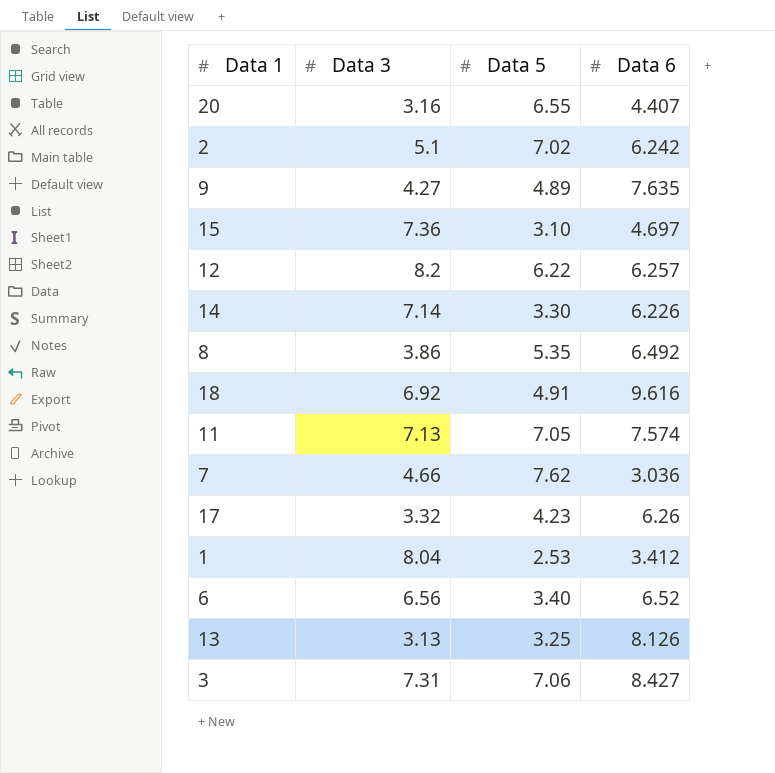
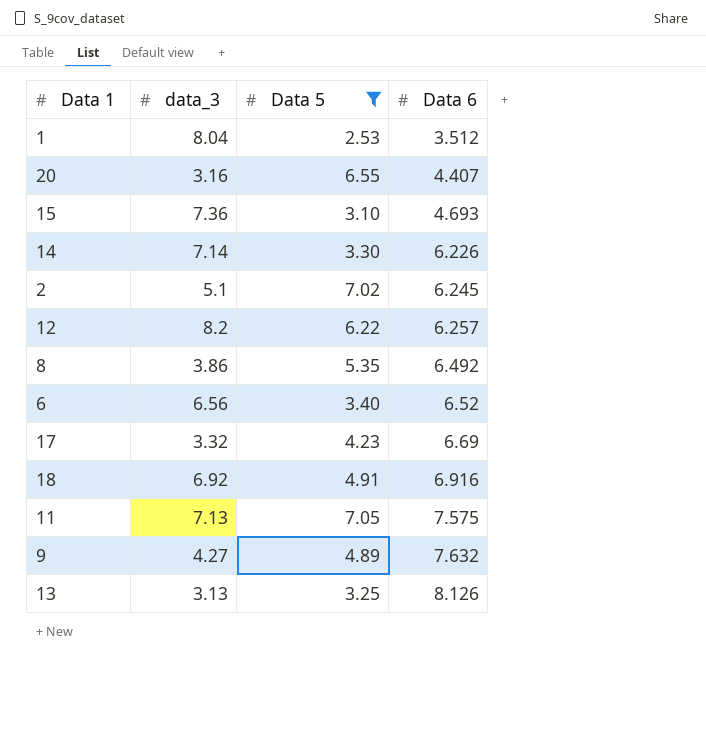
filter: none -> Data 5 <= 7.05
row order: none -> Data 6 ascending
column name: Data 3 -> data_3
1 | Data 6: 3.412 -> 3.512
15 | Data 6: 4.697 -> 4.693
2 | Data 6: 6.242 -> 6.245
17 | Data 6: 6.26 -> 6.69
18 | Data 6: 9.616 -> 6.916
11 | Data 6: 7.574 -> 7.575
9 | Data 6: 7.635 -> 7.632

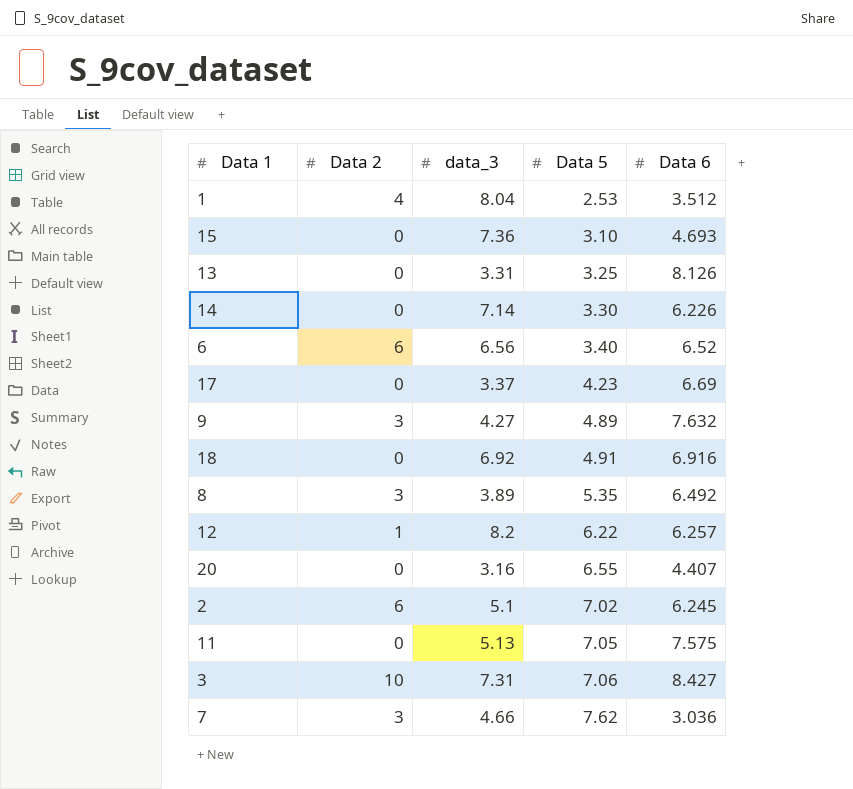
filter: Data 5 <= 7.05 -> none
row order: Data 6 ascending -> Data 5 ascending
column Data 2 | position: none -> 2
13 | data_3: 3.13 -> 3.31
17 | data_3: 3.32 -> 3.37
8 | data_3: 3.86 -> 3.89
11 | data_3: 7.13 -> 5.13

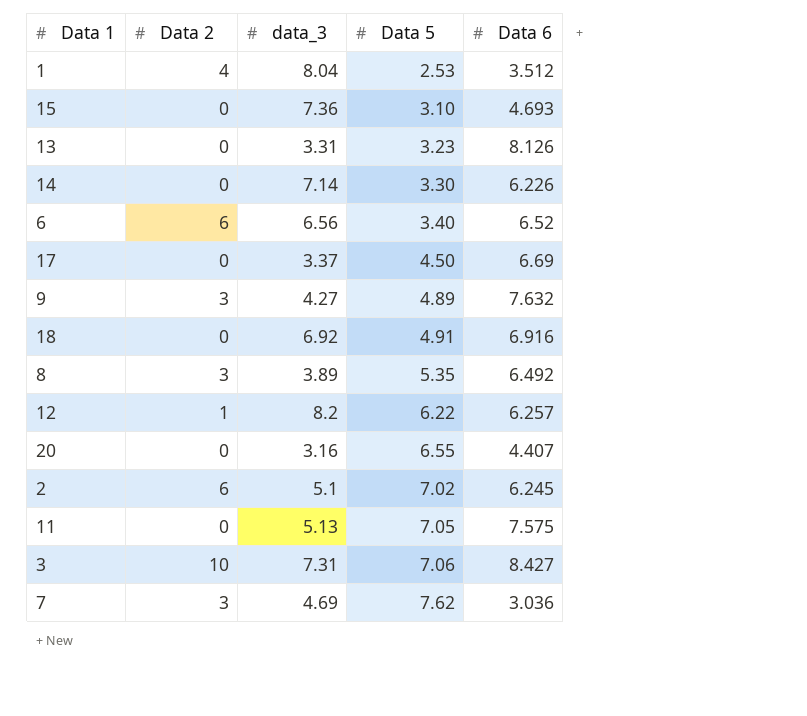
13 | Data 5: 3.25 -> 3.23
17 | Data 5: 4.23 -> 4.50
7 | data_3: 4.66 -> 4.69

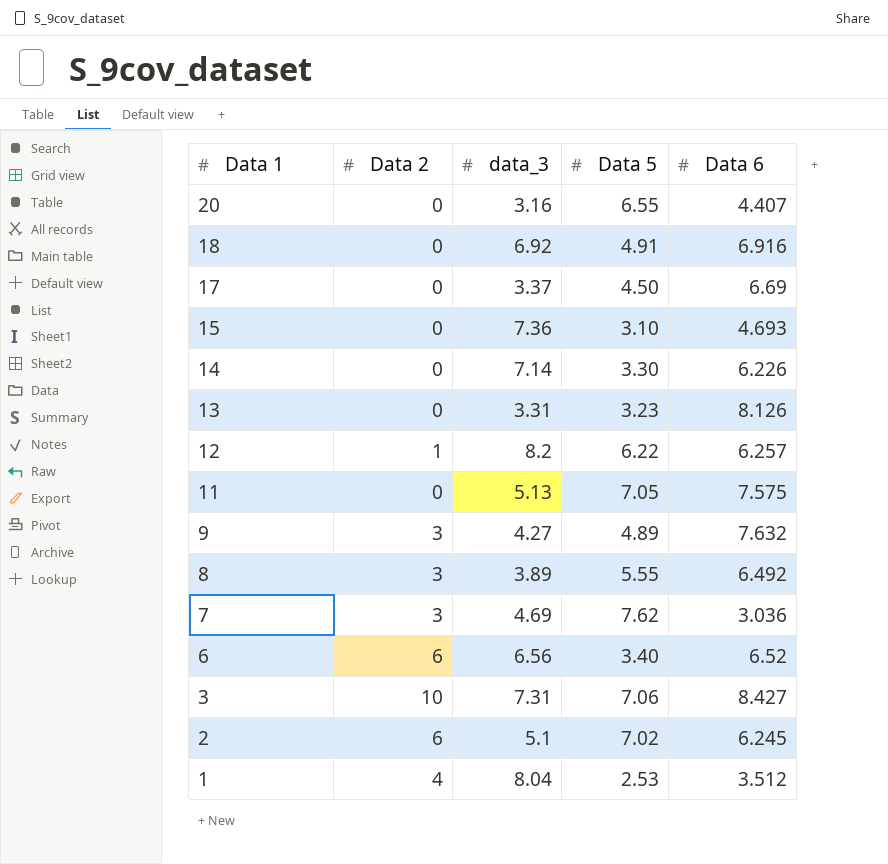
row order: Data 5 ascending -> Data 1 descending
8 | Data 5: 5.35 -> 5.55

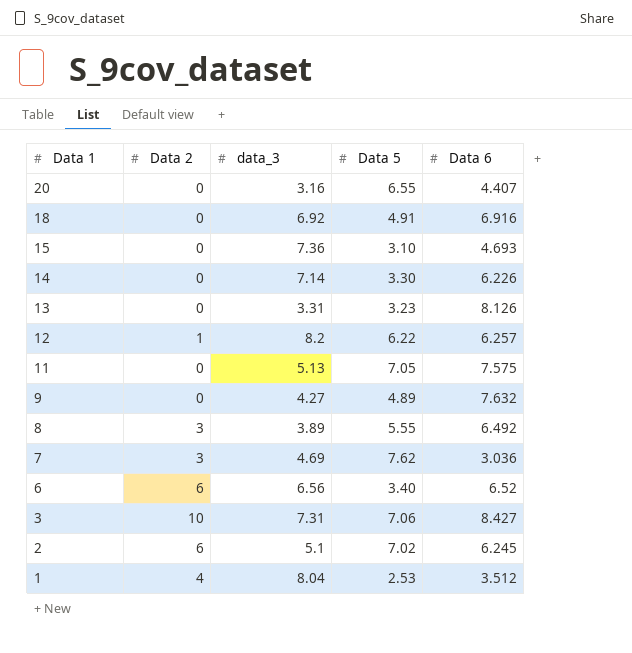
row 17: 0 | 3.37 | 4.50 | 6.69 -> none
9 | Data 2: 3 -> 0

